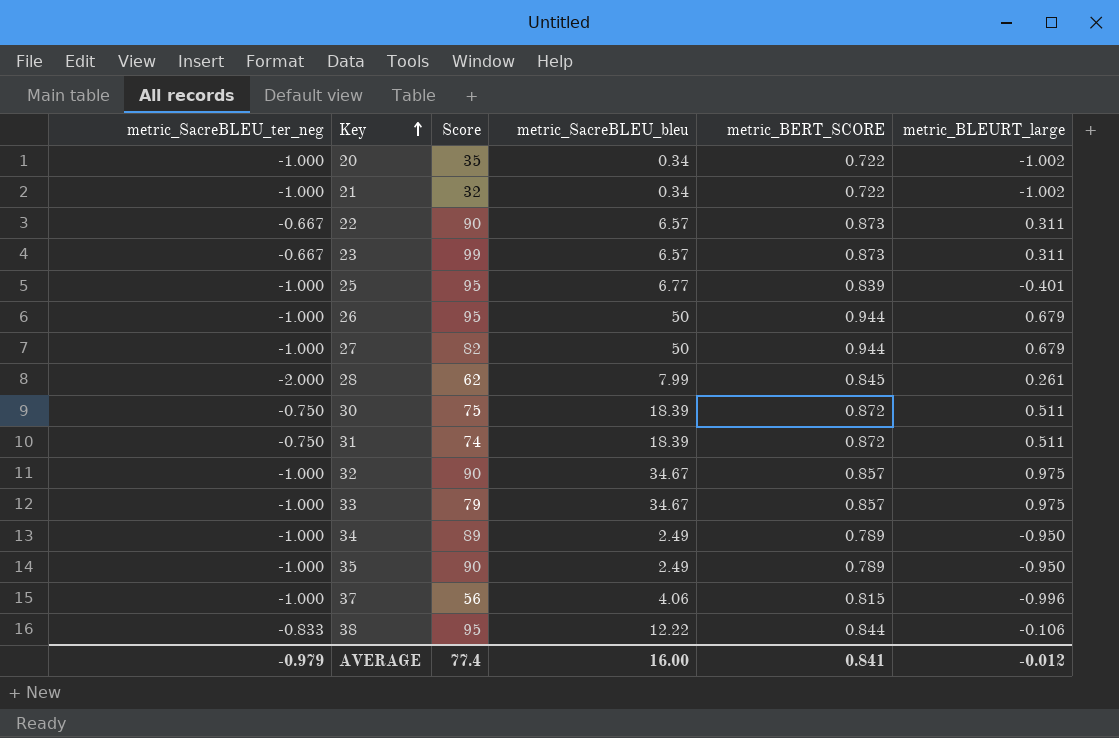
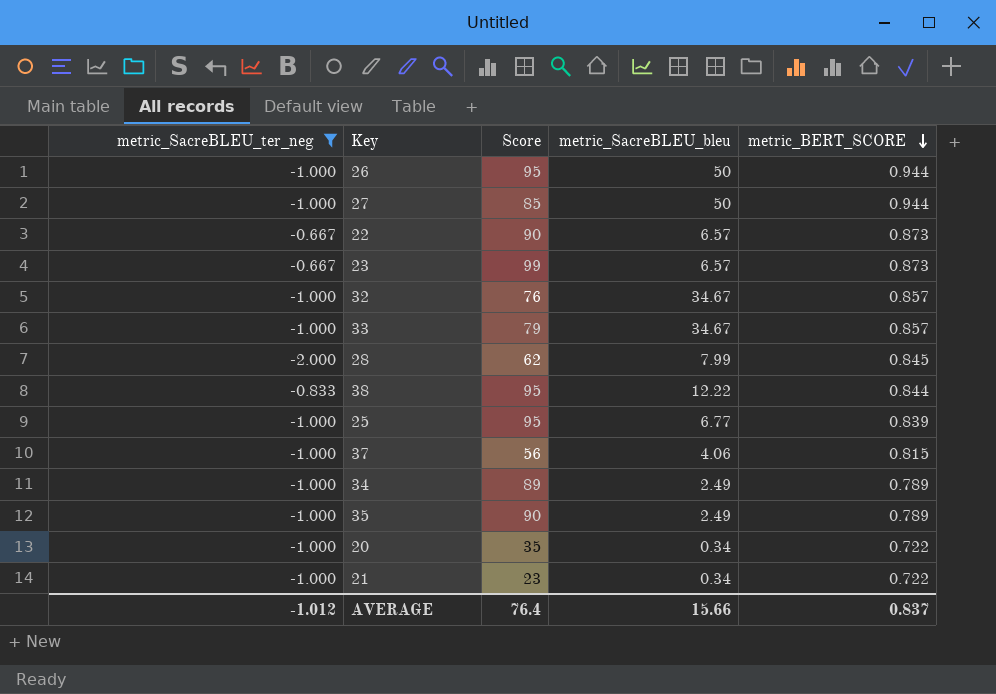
filter: none -> metric_SacreBLEU_ter_neg != -0.750
row order: Key ascending -> metric_BERT_SCORE descending
column metric_BLEURT_large | position: 6 -> none
27 | Score: 82 -> 85
32 | Score: 90 -> 76
21 | Score: 32 -> 23
AVERAGE | metric_SacreBLEU_ter_neg: -0.979 -> -1.012
AVERAGE | Score: 77.4 -> 76.4
AVERAGE | metric_SacreBLEU_bleu: 16.00 -> 15.66
AVERAGE | metric_BERT_SCORE: 0.841 -> 0.837

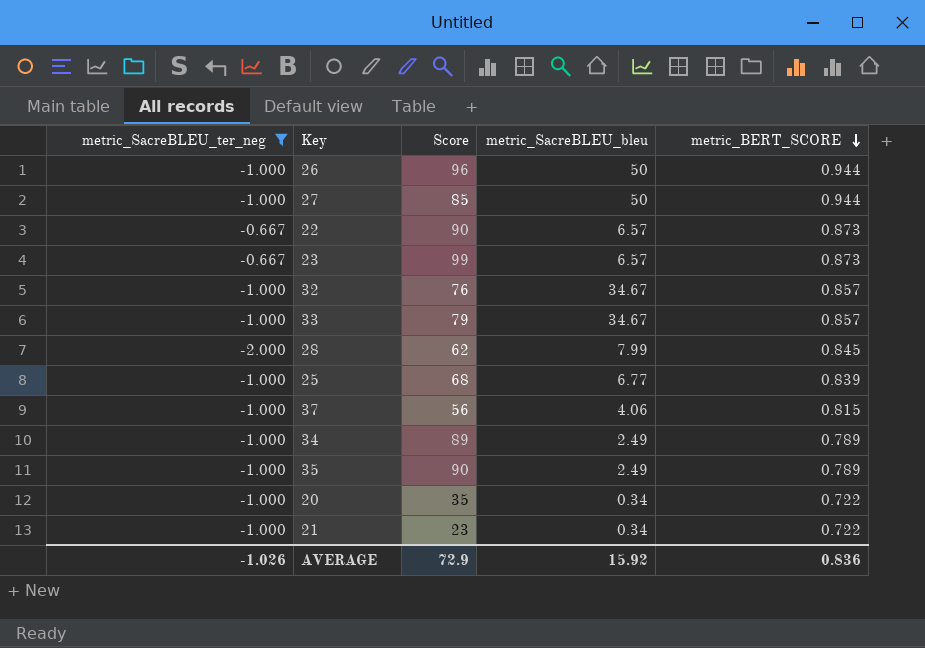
row 38: -0.833 | 95 | 12.22 | 0.844 -> none
26 | Score: 95 -> 96
25 | Score: 95 -> 68
AVERAGE | metric_SacreBLEU_ter_neg: -1.012 -> -1.026
AVERAGE | Score: 76.4 -> 72.9
AVERAGE | metric_SacreBLEU_bleu: 15.66 -> 15.92
AVERAGE | metric_BERT_SCORE: 0.837 -> 0.836

